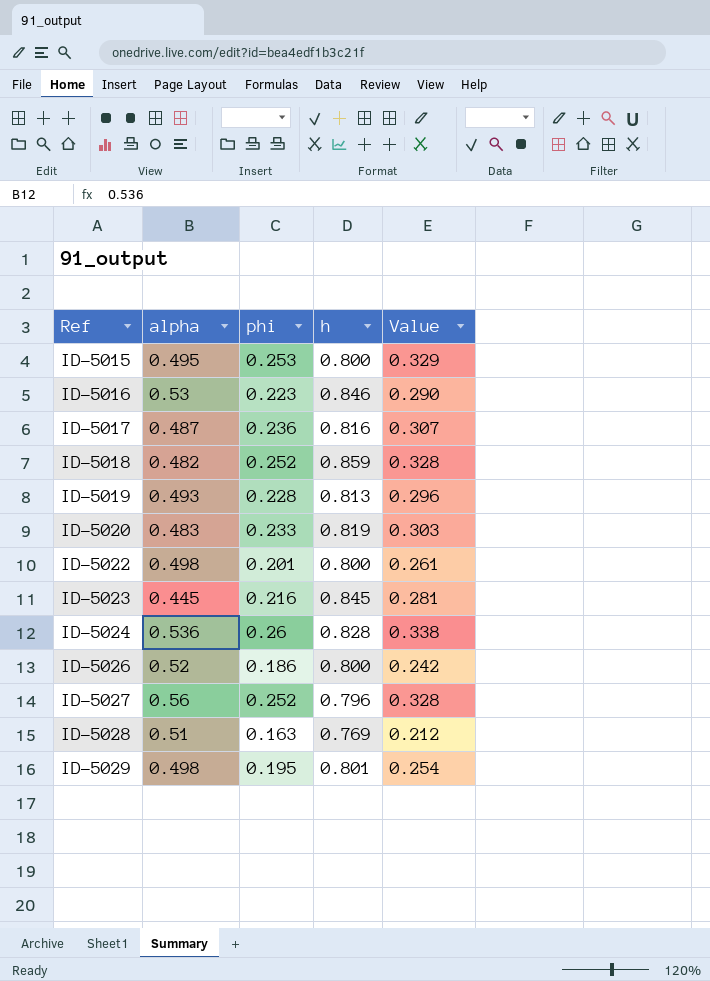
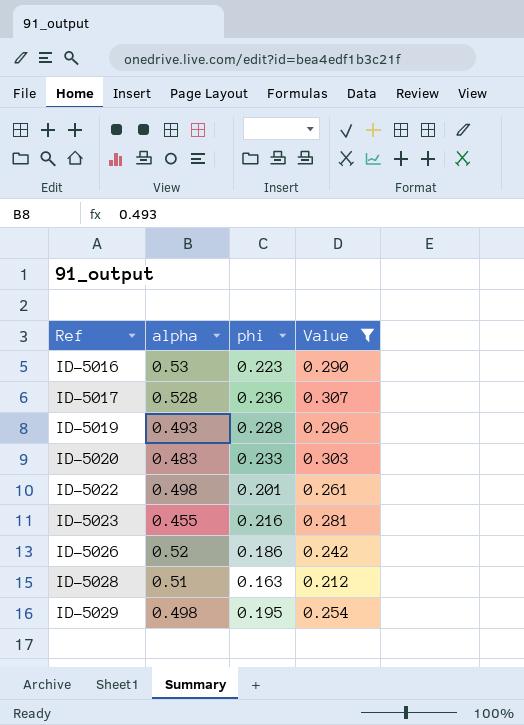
filter: none -> Value <= 0.307
column h | position: 4 -> none
ID-5017 | alpha: 0.487 -> 0.528
ID-5023 | alpha: 0.445 -> 0.455

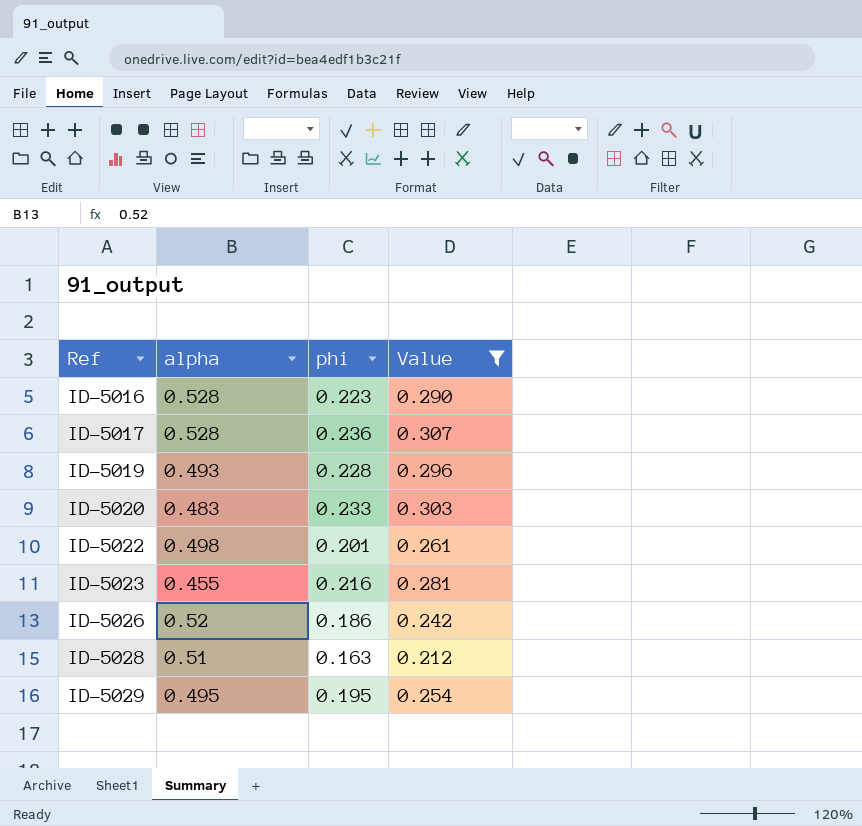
ID-5016 | alpha: 0.53 -> 0.528
ID-5029 | alpha: 0.498 -> 0.495

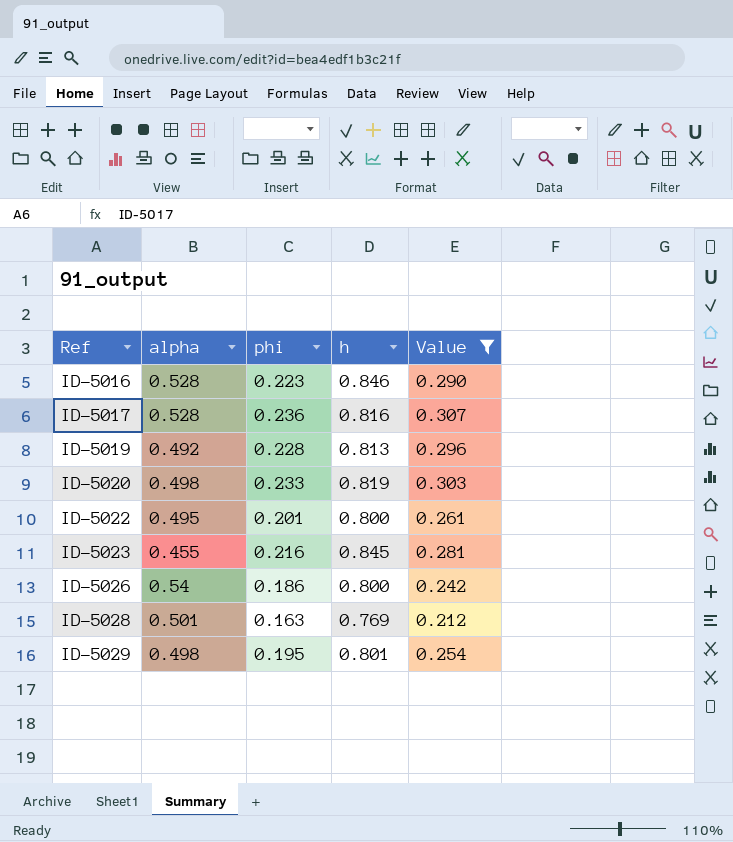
column h | position: none -> 4
ID-5019 | alpha: 0.493 -> 0.492
ID-5020 | alpha: 0.483 -> 0.498
ID-5022 | alpha: 0.498 -> 0.495
ID-5026 | alpha: 0.52 -> 0.54
ID-5028 | alpha: 0.51 -> 0.501
ID-5029 | alpha: 0.495 -> 0.498

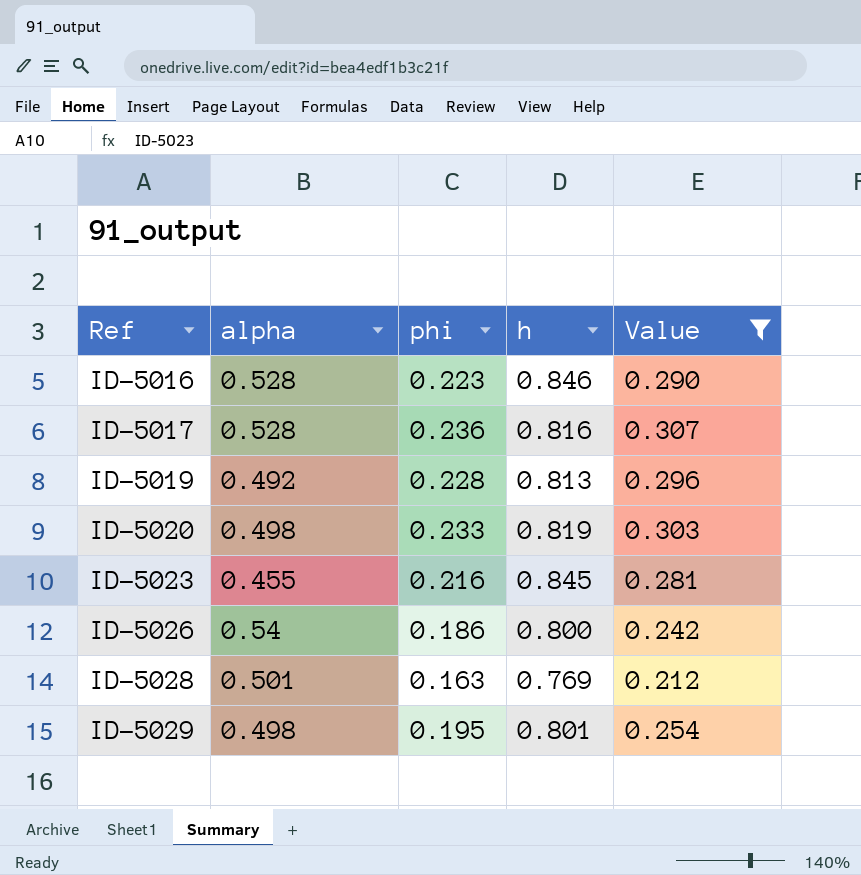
row ID-5022: 0.495 | 0.201 | 0.800 | 0.261 -> none

